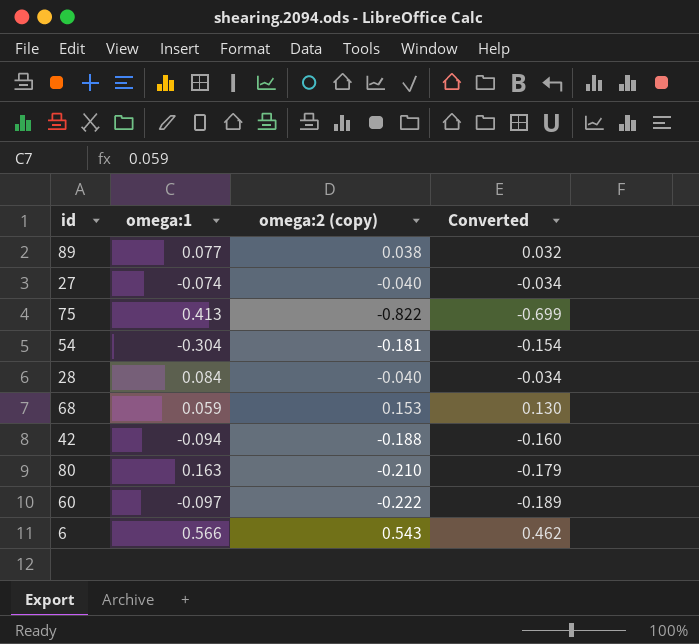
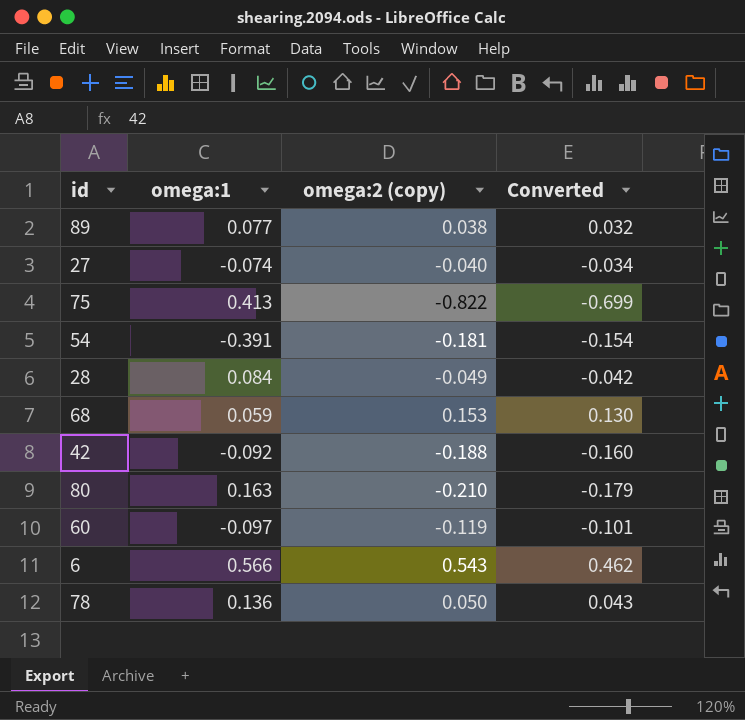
54 | omega:1: -0.304 -> -0.391
28 | omega:2 (copy): -0.040 -> -0.049
28 | Converted: -0.034 -> -0.042
42 | omega:1: -0.094 -> -0.092
60 | omega:2 (copy): -0.222 -> -0.119
60 | Converted: -0.189 -> -0.101
row 78: none -> 0.136 | 0.050 | 0.043

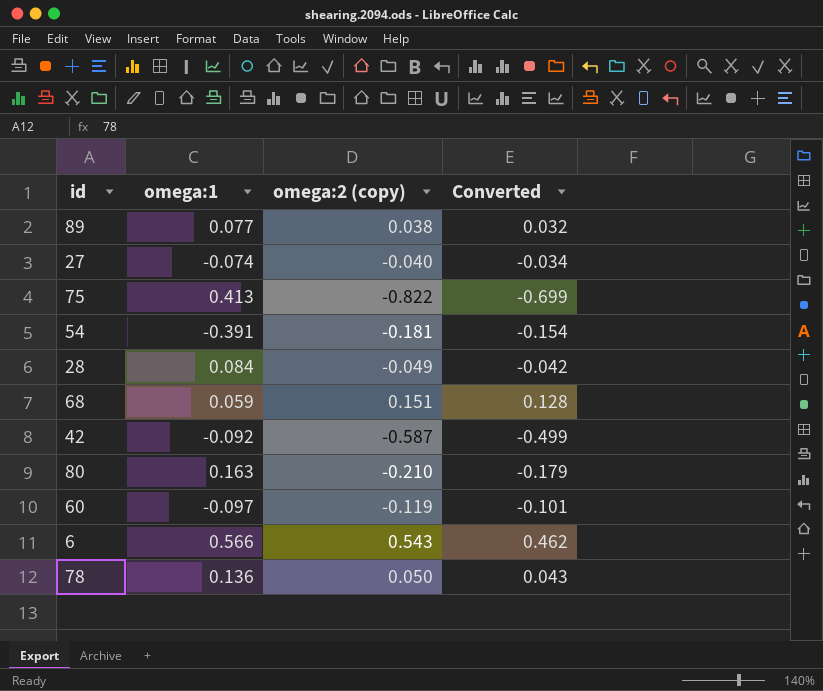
68 | omega:2 (copy): 0.153 -> 0.151
68 | Converted: 0.130 -> 0.128
42 | omega:2 (copy): -0.188 -> -0.587
42 | Converted: -0.160 -> -0.499

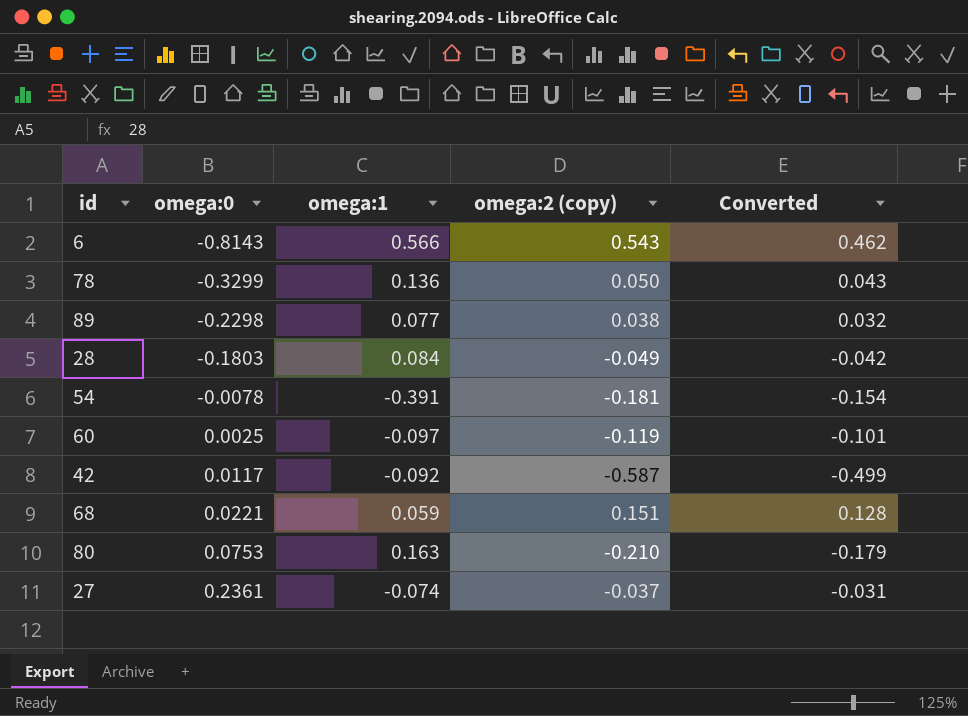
row order: none -> omega:0 ascending
column omega:0 | position: none -> 2
row 75: 0.413 | -0.822 | -0.699 -> none
27 | omega:2 (copy): -0.040 -> -0.037
27 | Converted: -0.034 -> -0.031

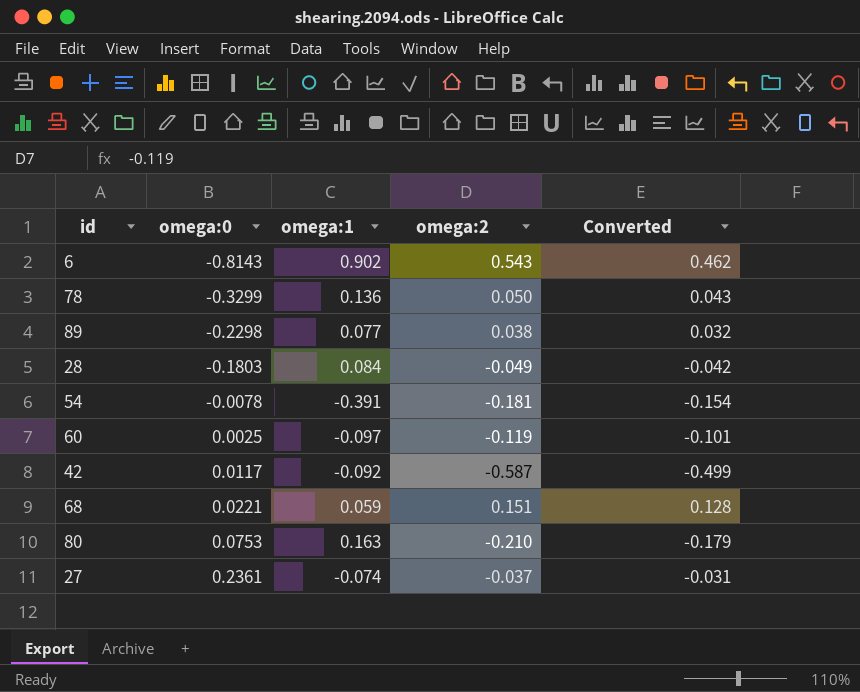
column name: omega:2 (copy) -> omega:2
6 | omega:1: 0.566 -> 0.902

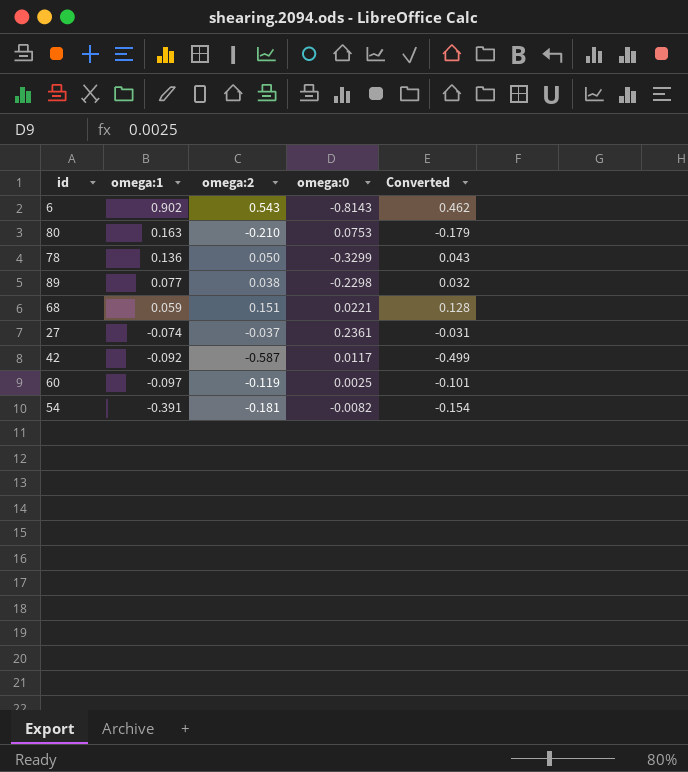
row order: omega:0 ascending -> omega:1 descending
column omega:0 | position: 2 -> 4
row 28: -0.1803 | 0.084 | -0.049 | -0.042 -> none
54 | omega:0: -0.0078 -> -0.0082

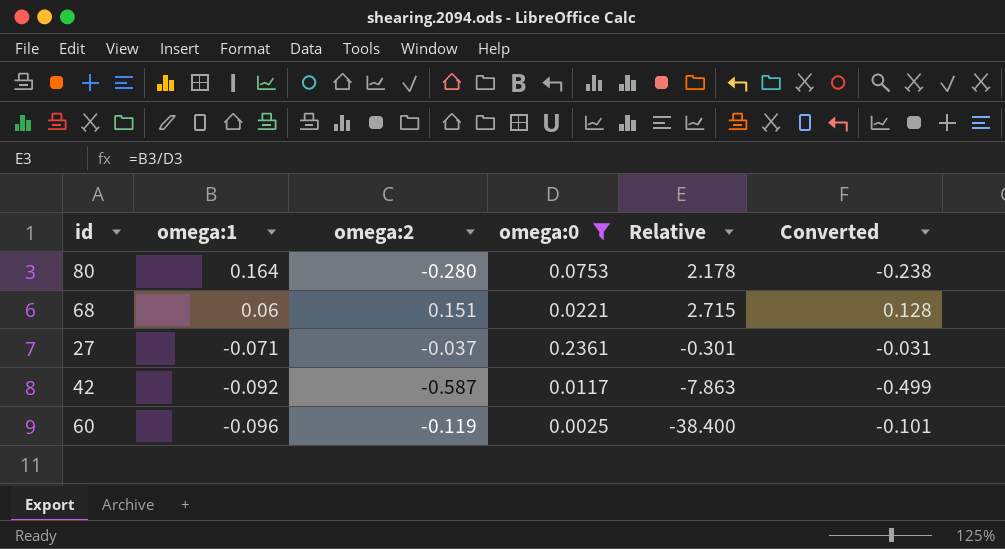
filter: none -> omega:0 >= 0.0025
column Relative | formula: none -> [omega:1] / [omega:0]
80 | omega:1: 0.163 -> 0.164
80 | omega:2: -0.210 -> -0.280
80 | Converted: -0.179 -> -0.238
68 | omega:1: 0.059 -> 0.06
27 | omega:1: -0.074 -> -0.071
60 | omega:1: -0.097 -> -0.096

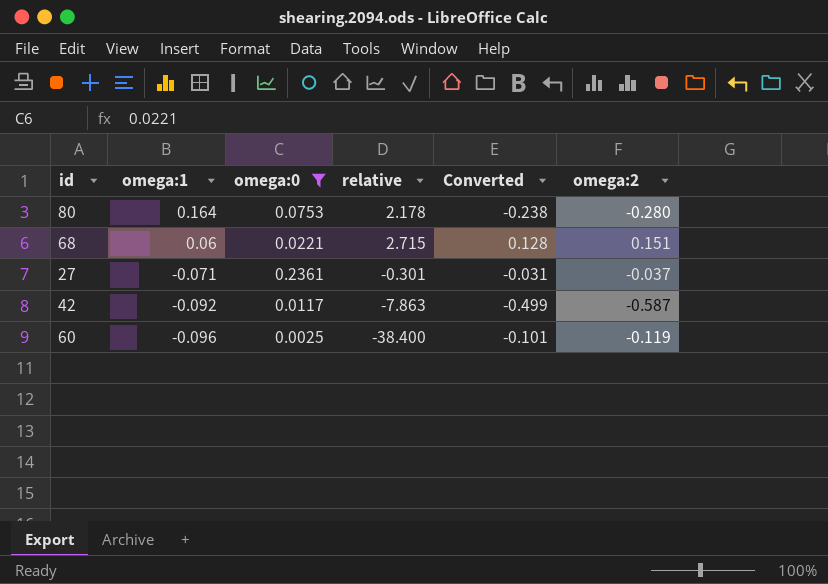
column name: Relative -> relative
column omega:2 | position: 3 -> 6

